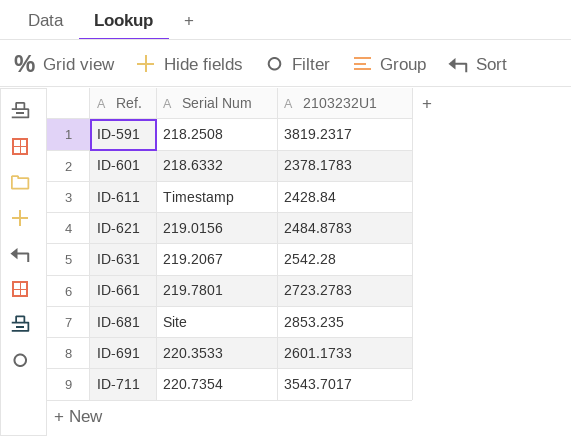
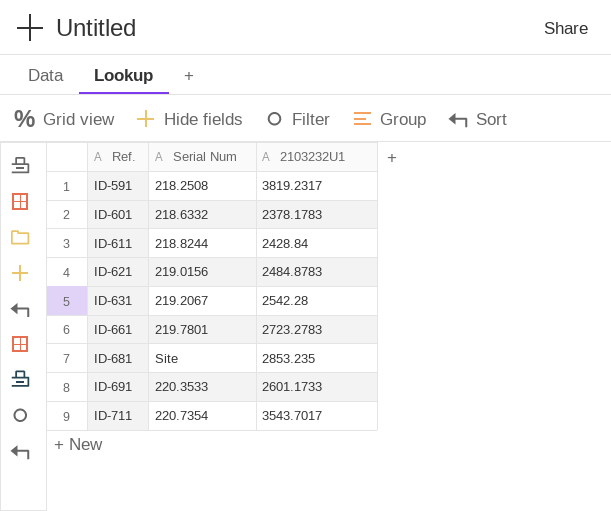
ID-611 | Serial Num: Timestamp -> 218.8244

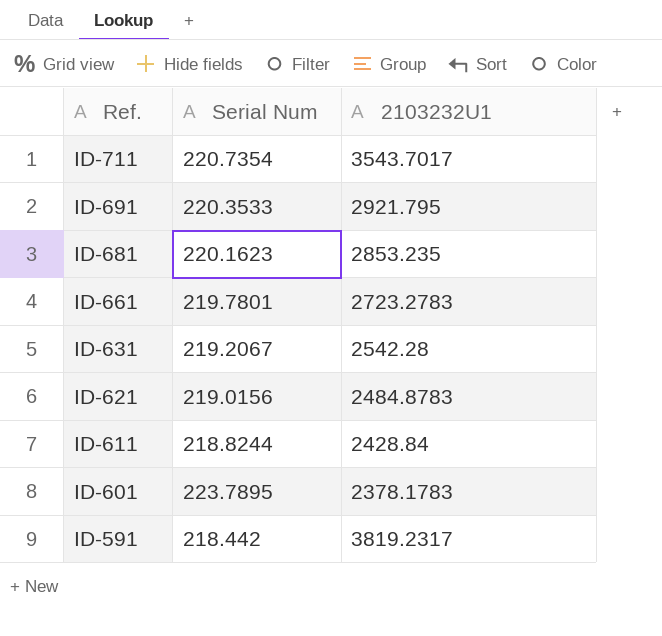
row order: Ref. ascending -> Ref. descending
ID-691 | 2103232U1: 2601.1733 -> 2921.795
ID-681 | Serial Num: Site -> 220.1623
ID-601 | Serial Num: 218.6332 -> 223.7895
ID-591 | Serial Num: 218.2508 -> 218.442

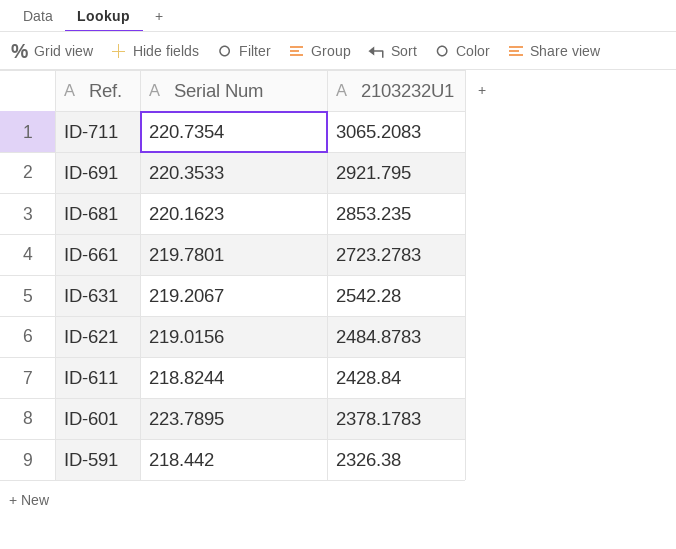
ID-711 | 2103232U1: 3543.7017 -> 3065.2083
ID-591 | 2103232U1: 3819.2317 -> 2326.38

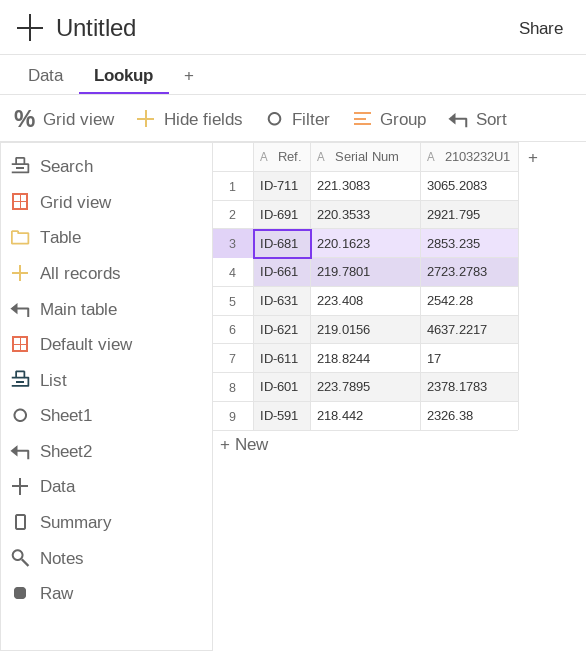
ID-711 | Serial Num: 220.7354 -> 221.3083
ID-631 | Serial Num: 219.2067 -> 223.408
ID-621 | 2103232U1: 2484.8783 -> 4637.2217
ID-611 | 2103232U1: 2428.84 -> 17

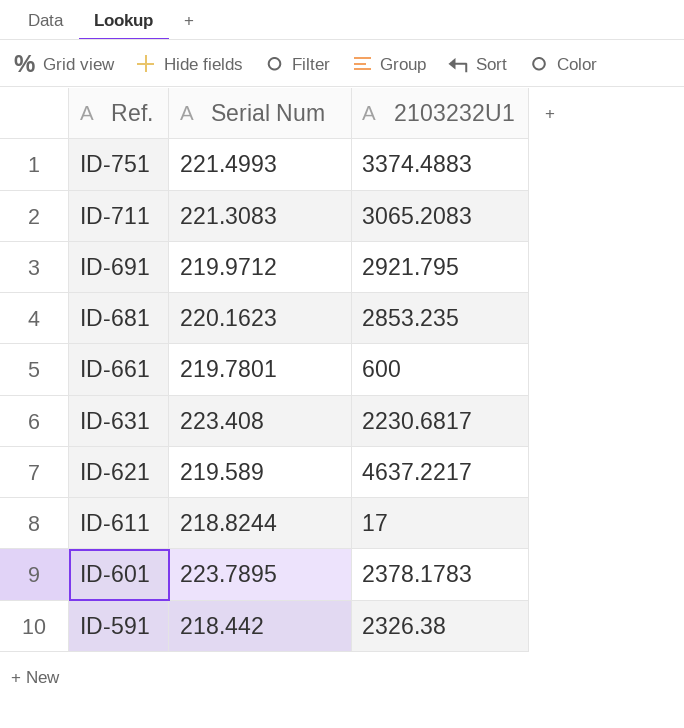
row ID-751: none -> 221.4993 | 3374.4883
ID-691 | Serial Num: 220.3533 -> 219.9712
ID-661 | 2103232U1: 2723.2783 -> 600
ID-631 | 2103232U1: 2542.28 -> 2230.6817
ID-621 | Serial Num: 219.0156 -> 219.589

